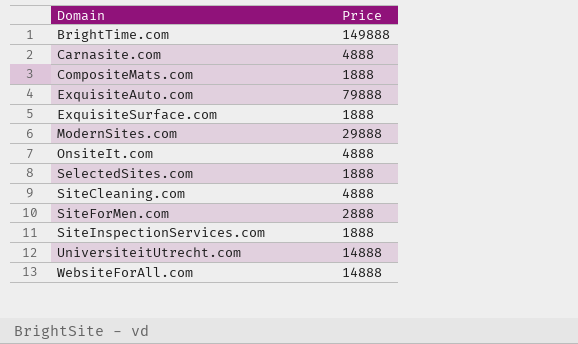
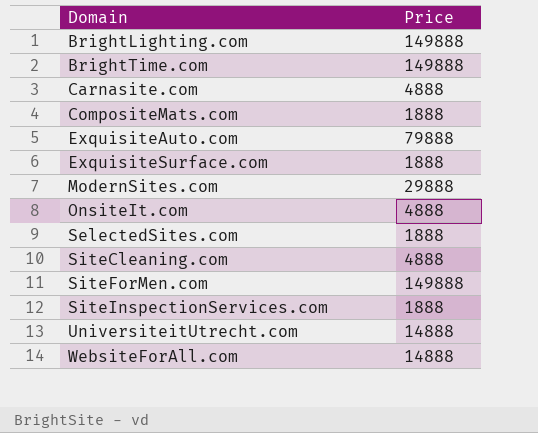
row BrightLighting.com: none -> 149888
SiteForMen.com | Price: 2888 -> 149888

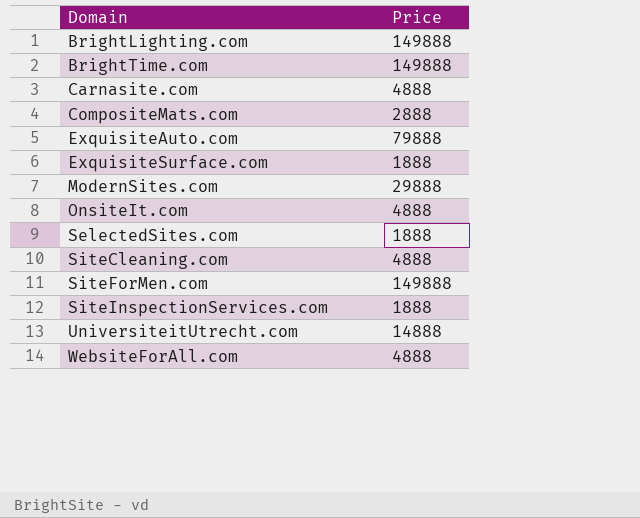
CompositeMats.com | Price: 1888 -> 2888
WebsiteForAll.com | Price: 14888 -> 4888

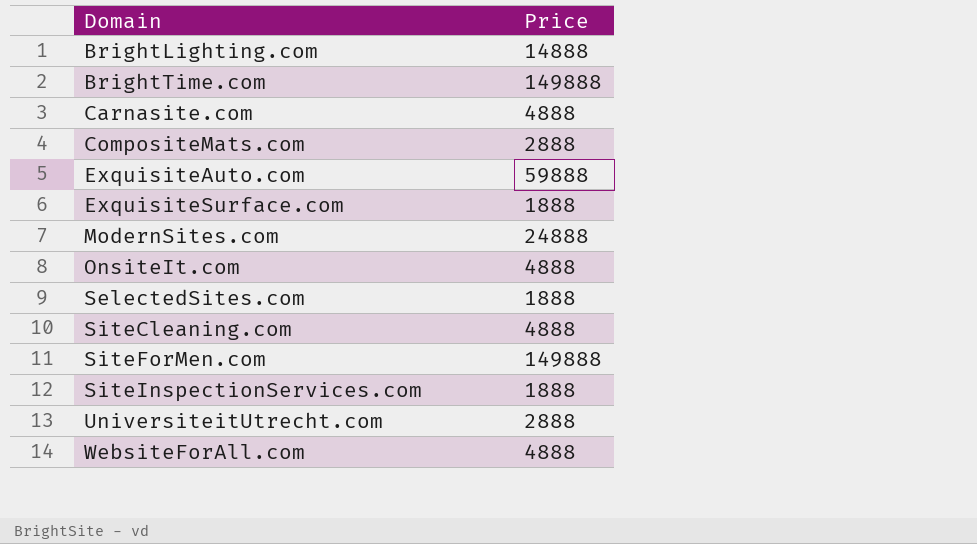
BrightLighting.com | Price: 149888 -> 14888
ExquisiteAuto.com | Price: 79888 -> 59888
ModernSites.com | Price: 29888 -> 24888
UniversiteitUtrecht.com | Price: 14888 -> 2888

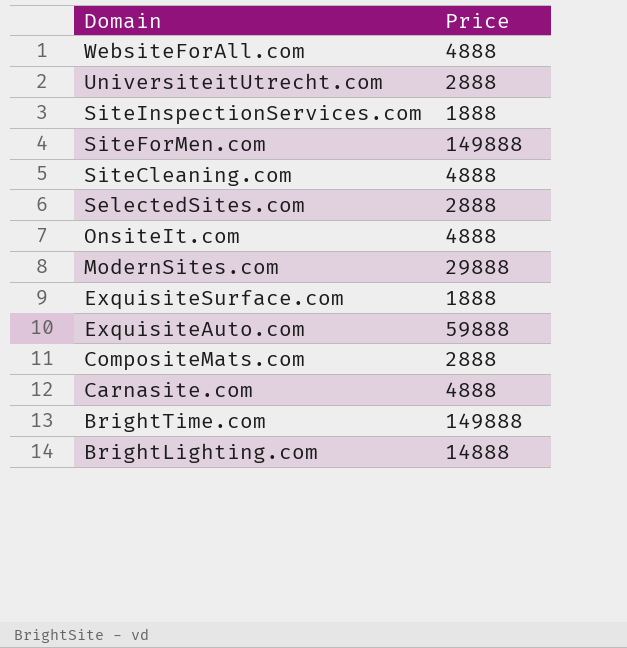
row order: Domain ascending -> Domain descending
SelectedSites.com | Price: 1888 -> 2888
ModernSites.com | Price: 24888 -> 29888

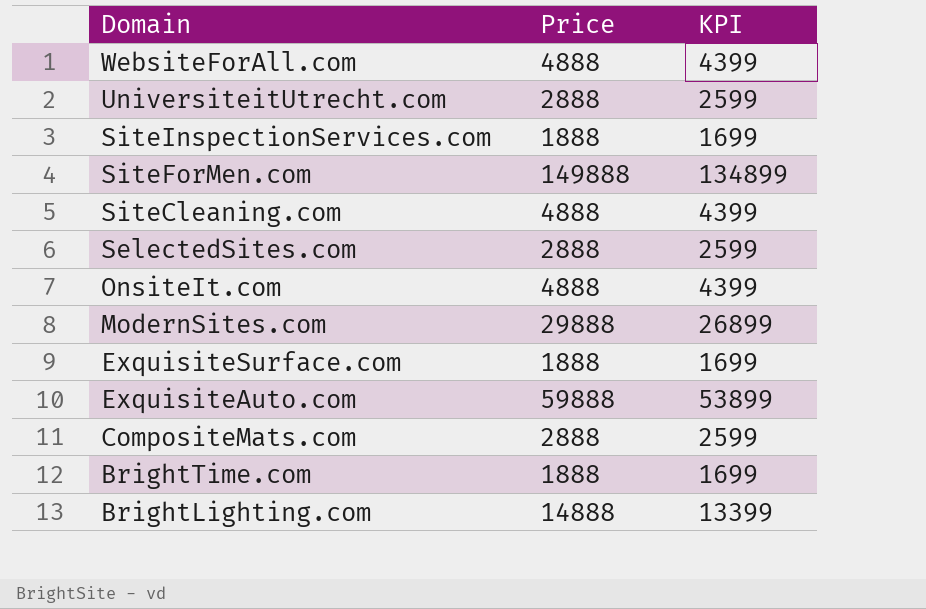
column KPI | formula: none -> [Price] * 0.9
row Carnasite.com: 4888 -> none
BrightTime.com | Price: 149888 -> 1888

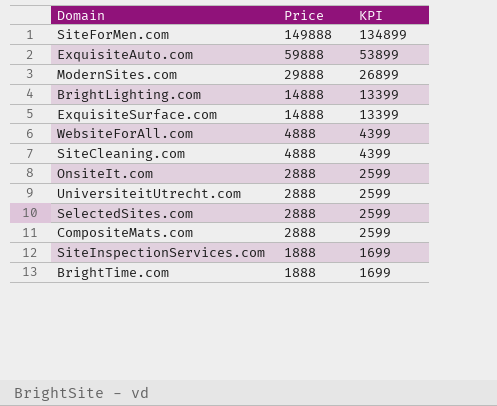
row order: Domain descending -> Price descending
ExquisiteSurface.com | Price: 1888 -> 14888
ExquisiteSurface.com | KPI: 1699 -> 13399
OnsiteIt.com | Price: 4888 -> 2888
OnsiteIt.com | KPI: 4399 -> 2599

